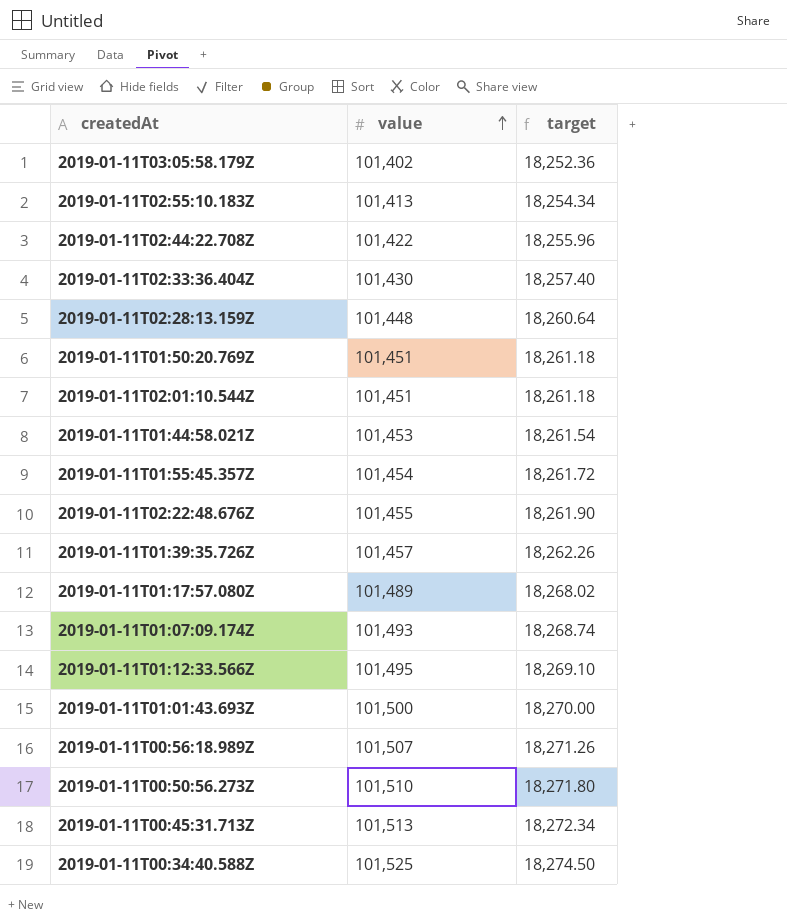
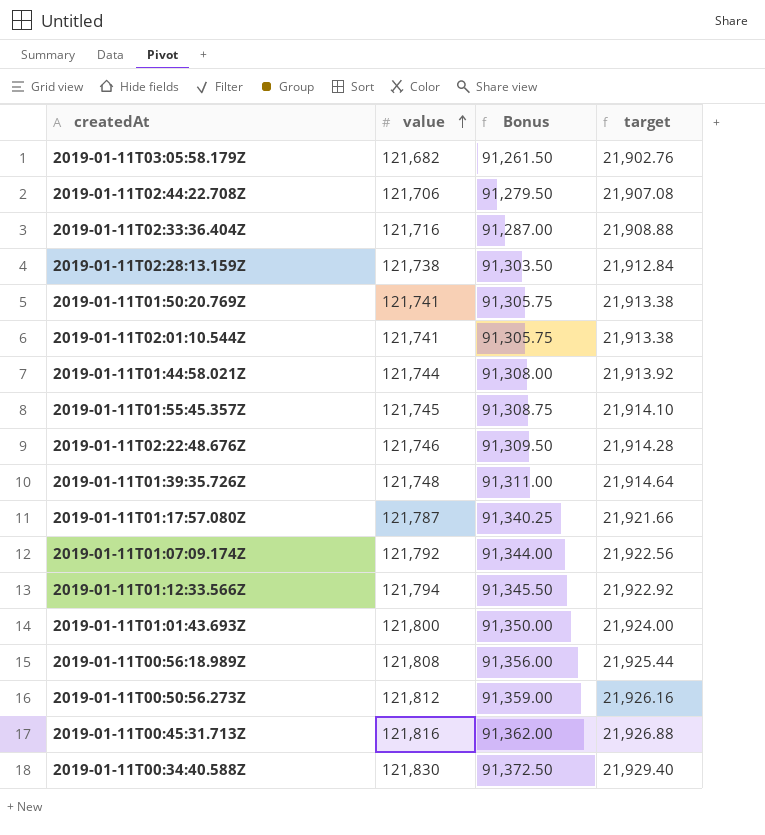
column Bonus | formula: none -> [value] * 0.75
row 2019-01-11T02:55:10.183Z: 101,413 | 18,254.34 -> none
2019-01-11T03:05:58.179Z | value: 101,402 -> 121,682
2019-01-11T03:05:58.179Z | target: 18,252.36 -> 21,902.76
2019-01-11T02:44:22.708Z | value: 101,422 -> 121,706
2019-01-11T02:44:22.708Z | target: 18,255.96 -> 21,907.08
2019-01-11T02:33:36.404Z | value: 101,430 -> 121,716
2019-01-11T02:33:36.404Z | target: 18,257.40 -> 21,908.88
2019-01-11T02:28:13.159Z | value: 101,448 -> 121,738
2019-01-11T02:28:13.159Z | target: 18,260.64 -> 21,912.84
2019-01-11T01:50:20.769Z | value: 101,451 -> 121,741
2019-01-11T01:50:20.769Z | target: 18,261.18 -> 21,913.38
2019-01-11T02:01:10.544Z | value: 101,451 -> 121,741
2019-01-11T02:01:10.544Z | target: 18,261.18 -> 21,913.38
2019-01-11T01:44:58.021Z | value: 101,453 -> 121,744
2019-01-11T01:44:58.021Z | target: 18,261.54 -> 21,913.92
2019-01-11T01:55:45.357Z | value: 101,454 -> 121,745
2019-01-11T01:55:45.357Z | target: 18,261.72 -> 21,914.10
2019-01-11T02:22:48.676Z | value: 101,455 -> 121,746
2019-01-11T02:22:48.676Z | target: 18,261.90 -> 21,914.28
2019-01-11T01:39:35.726Z | value: 101,457 -> 121,748
2019-01-11T01:39:35.726Z | target: 18,262.26 -> 21,914.64
2019-01-11T01:17:57.080Z | value: 101,489 -> 121,787
2019-01-11T01:17:57.080Z | target: 18,268.02 -> 21,921.66
2019-01-11T01:07:09.174Z | value: 101,493 -> 121,792
2019-01-11T01:07:09.174Z | target: 18,268.74 -> 21,922.56
2019-01-11T01:12:33.566Z | value: 101,495 -> 121,794
2019-01-11T01:12:33.566Z | target: 18,269.10 -> 21,922.92
2019-01-11T01:01:43.693Z | value: 101,500 -> 121,800
2019-01-11T01:01:43.693Z | target: 18,270.00 -> 21,924.00
2019-01-11T00:56:18.989Z | value: 101,507 -> 121,808
2019-01-11T00:56:18.989Z | target: 18,271.26 -> 21,925.44
2019-01-11T00:50:56.273Z | value: 101,510 -> 121,812
2019-01-11T00:50:56.273Z | target: 18,271.80 -> 21,926.16
2019-01-11T00:45:31.713Z | value: 101,513 -> 121,816
2019-01-11T00:45:31.713Z | target: 18,272.34 -> 21,926.88
2019-01-11T00:34:40.588Z | value: 101,525 -> 121,830
2019-01-11T00:34:40.588Z | target: 18,274.50 -> 21,929.40

